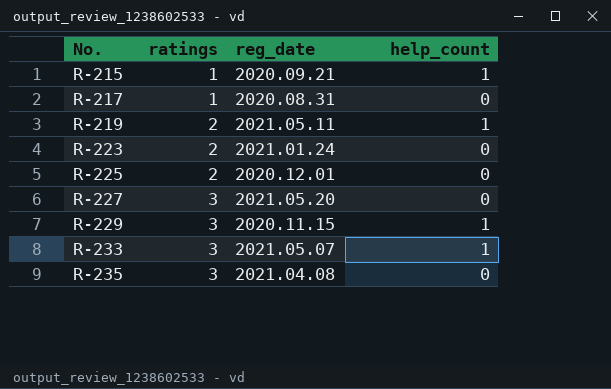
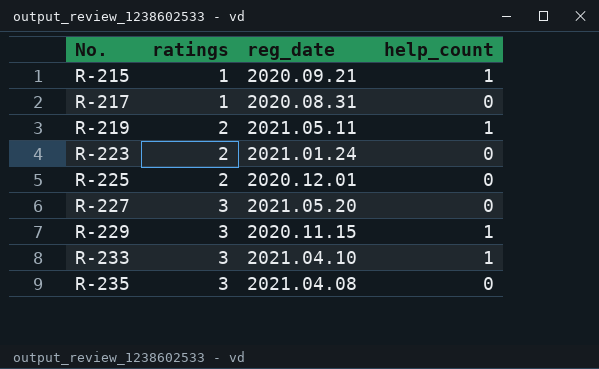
R-233 | reg_date: 2021.05.07 -> 2021.04.10

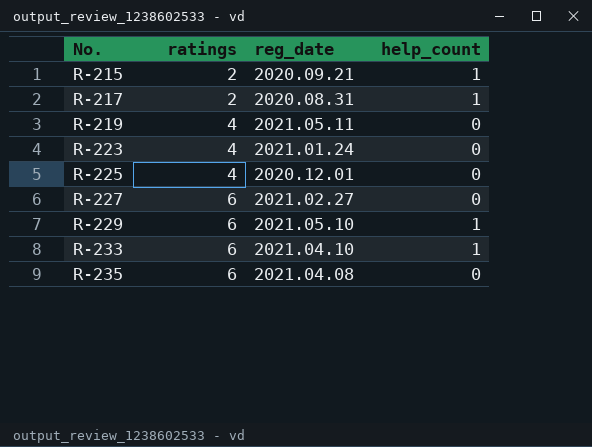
R-215 | ratings: 1 -> 2
R-217 | ratings: 1 -> 2
R-217 | help_count: 0 -> 1
R-219 | ratings: 2 -> 4
R-219 | help_count: 1 -> 0
R-223 | ratings: 2 -> 4
R-225 | ratings: 2 -> 4
R-227 | ratings: 3 -> 6
R-227 | reg_date: 2021.05.20 -> 2021.02.27
R-229 | ratings: 3 -> 6
R-229 | reg_date: 2020.11.15 -> 2021.05.10
R-233 | ratings: 3 -> 6
R-235 | ratings: 3 -> 6

